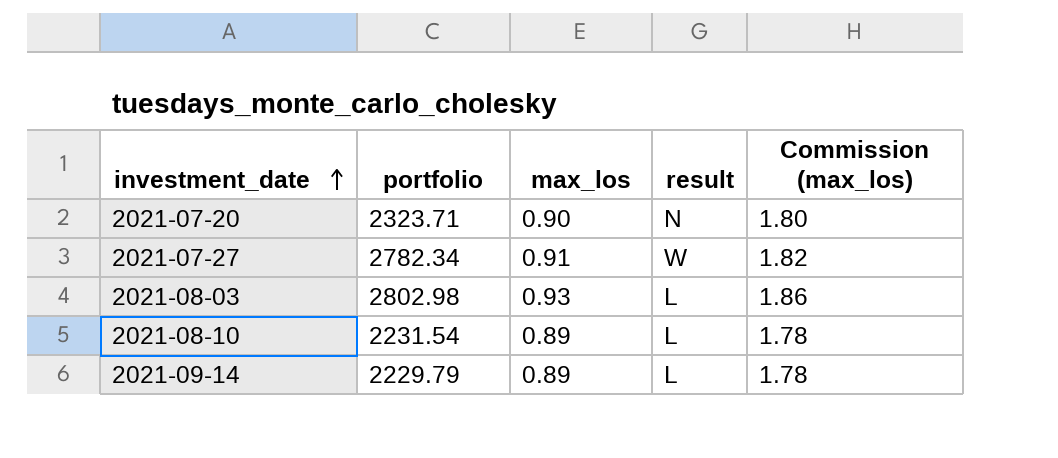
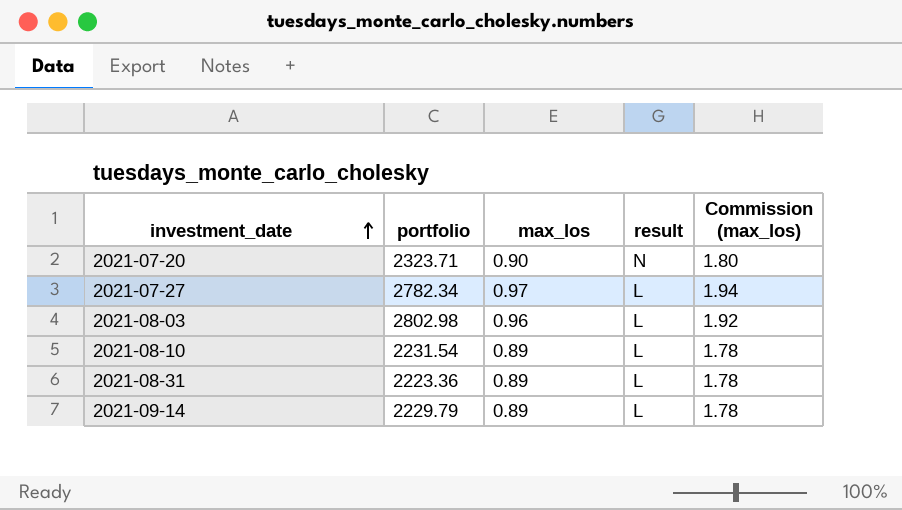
2021-07-27 | max_los: 0.91 -> 0.97
2021-07-27 | result: W -> L
2021-07-27 | Commission (max_los): 1.82 -> 1.94
2021-08-03 | max_los: 0.93 -> 0.96
2021-08-03 | Commission (max_los): 1.86 -> 1.92
row 2021-08-31: none -> 2223.36 | 0.89 | L | 1.78

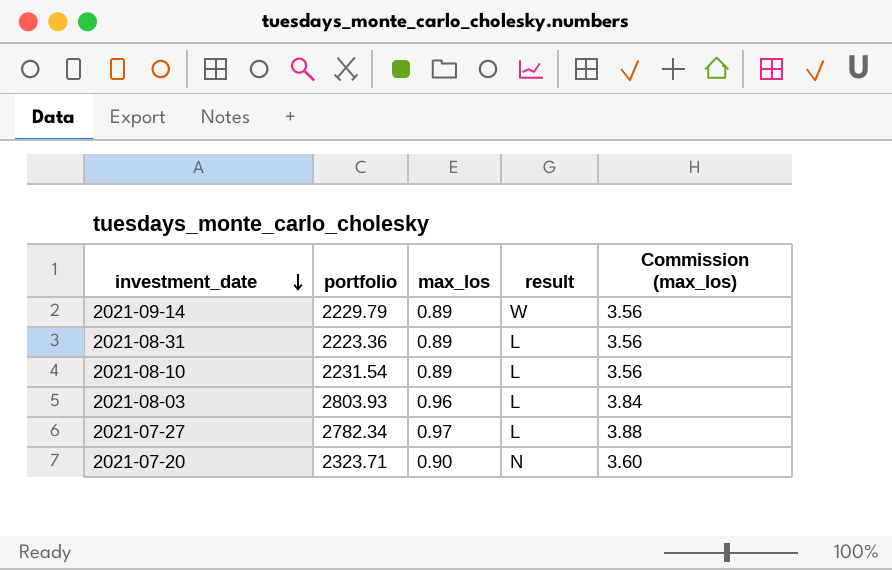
row order: investment_date ascending -> investment_date descending
column Commission (max_los) | formula: [max_los] * 2 -> [max_los] * 4
2021-09-14 | result: L -> W
2021-08-03 | portfolio: 2802.98 -> 2803.93

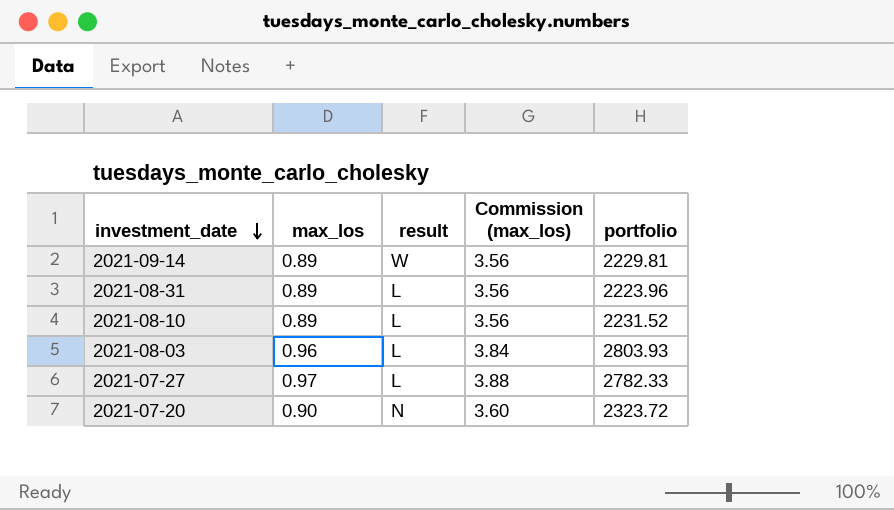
column portfolio | position: 2 -> 5
2021-09-14 | portfolio: 2229.79 -> 2229.81
2021-08-31 | portfolio: 2223.36 -> 2223.96
2021-08-10 | portfolio: 2231.54 -> 2231.52
2021-07-27 | portfolio: 2782.34 -> 2782.33
2021-07-20 | portfolio: 2323.71 -> 2323.72

